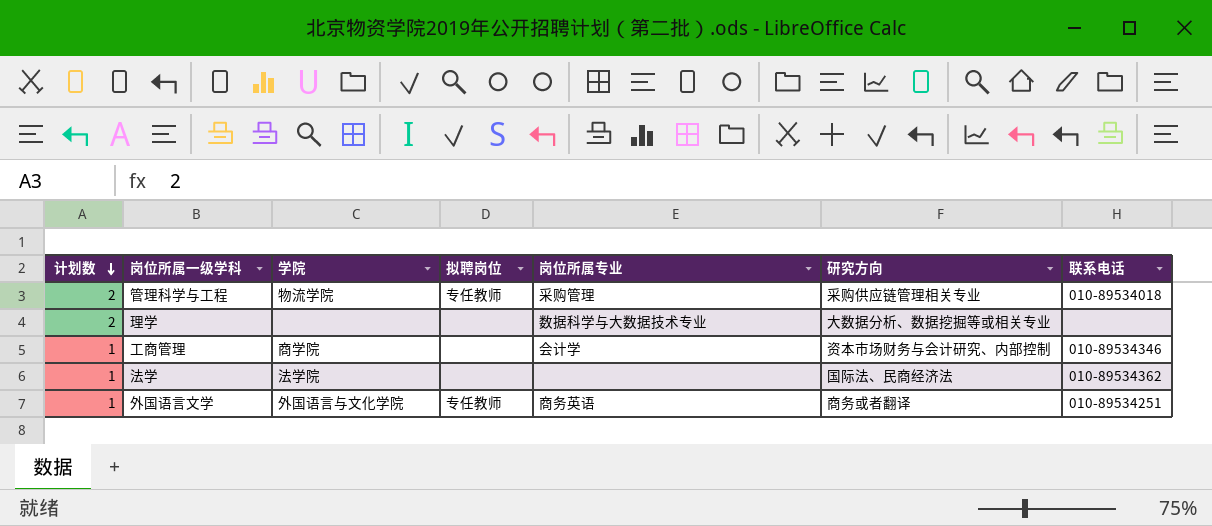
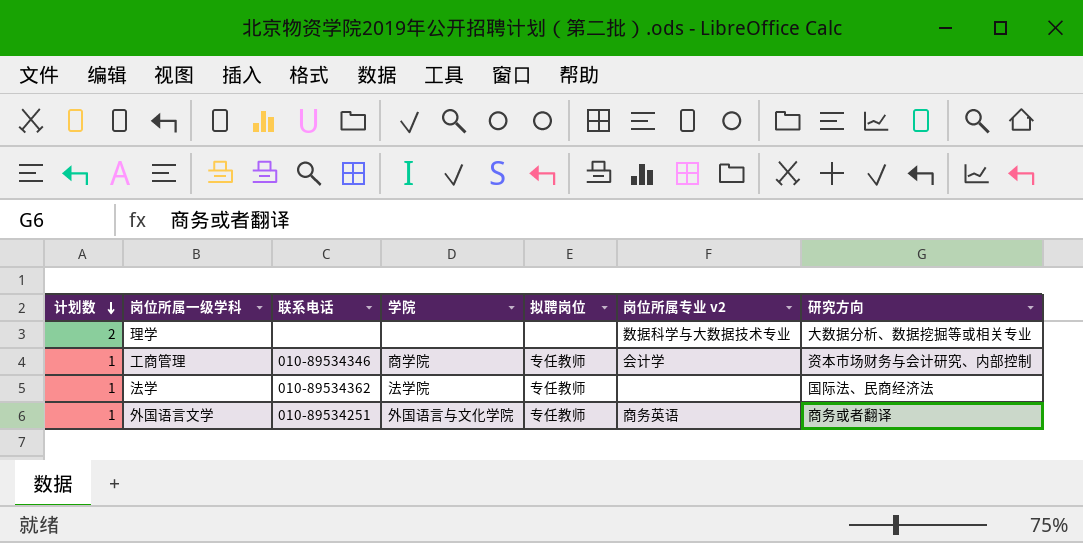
column 联系电话 | position: 7 -> 3
column name: 岗位所属专业 -> 岗位所属专业 v2
row 管理科学与工程: 2 | 物流学院 | 专任教师 | 采购管理 | 采购供应链管理相关专业 | 010-89534018 -> none
工商管理 | 拟聘岗位: none -> 专任教师
法学 | 拟聘岗位: none -> 专任教师

